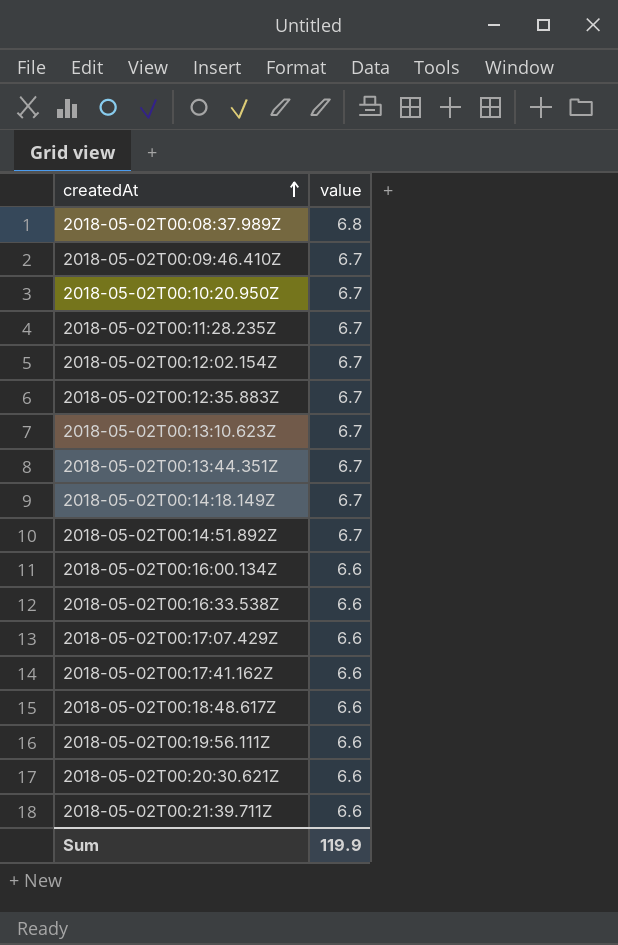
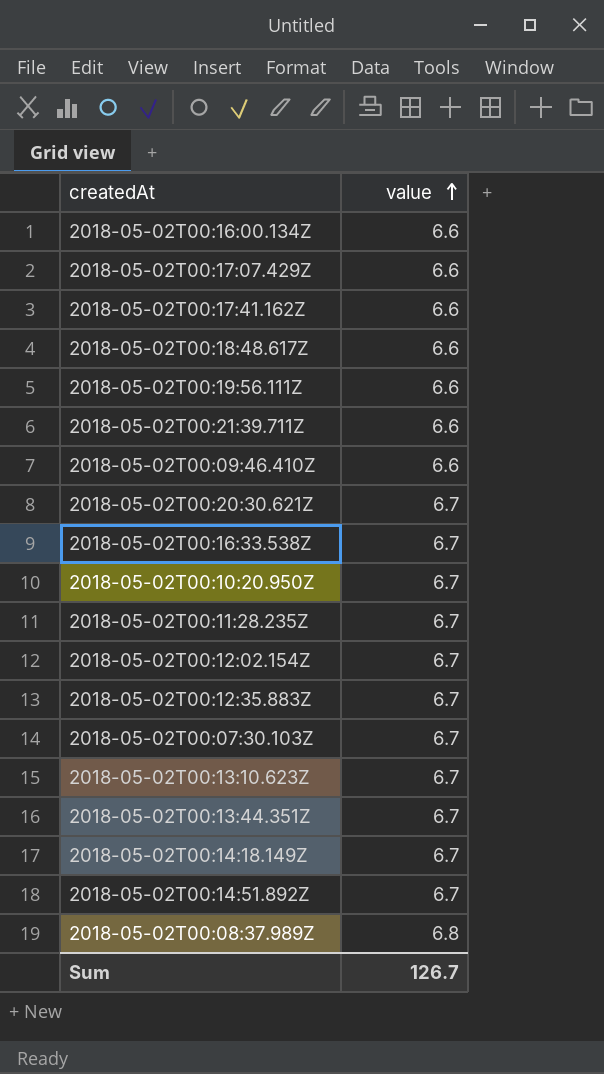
row order: createdAt ascending -> value ascending
2018-05-02T00:09:46.410Z | value: 6.7 -> 6.6
2018-05-02T00:20:30.621Z | value: 6.6 -> 6.7
2018-05-02T00:16:33.538Z | value: 6.6 -> 6.7
row 2018-05-02T00:07:30.103Z: none -> 6.7
Sum | value: 119.9 -> 126.7

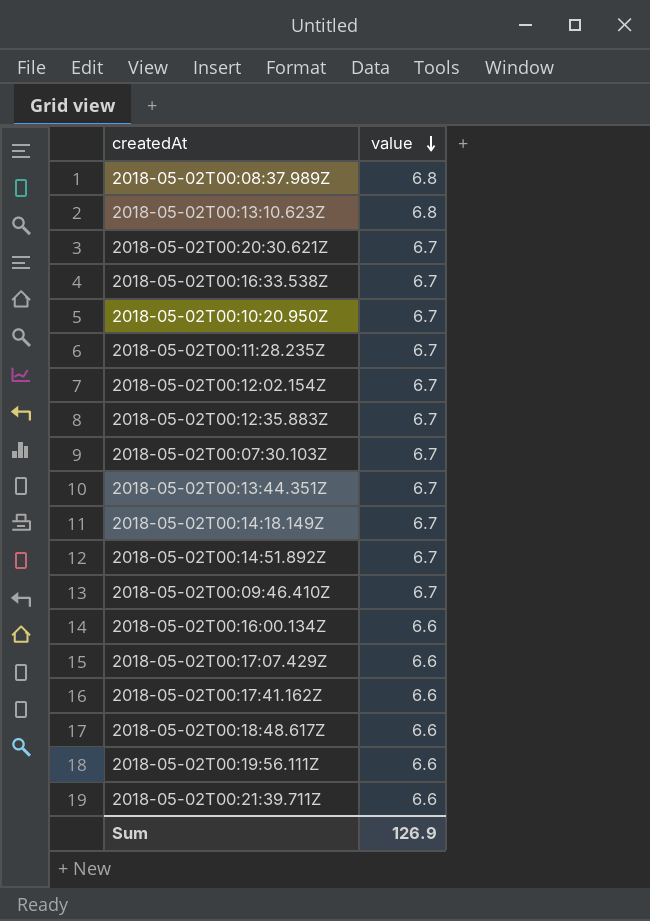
row order: value ascending -> value descending
2018-05-02T00:13:10.623Z | value: 6.7 -> 6.8
2018-05-02T00:09:46.410Z | value: 6.6 -> 6.7
Sum | value: 126.7 -> 126.9

